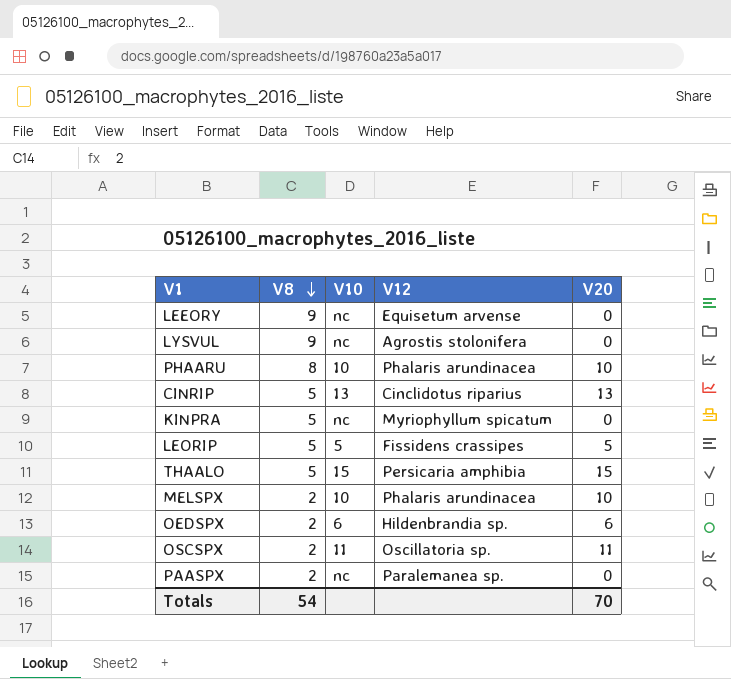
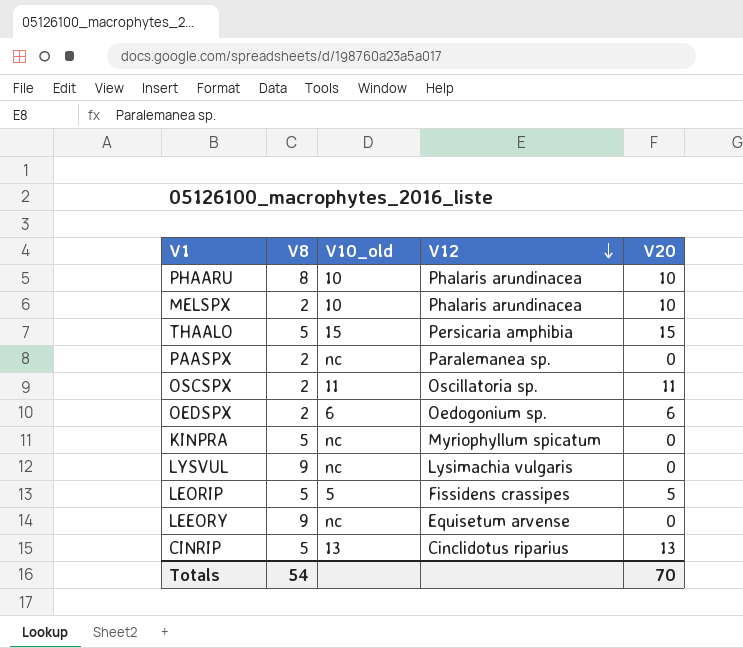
row order: V8 descending -> V12 descending
column name: V10 -> V10_old
OEDSPX | V12: Hildenbrandia sp. -> Oedogonium sp.
LYSVUL | V12: Agrostis stolonifera -> Lysimachia vulgaris

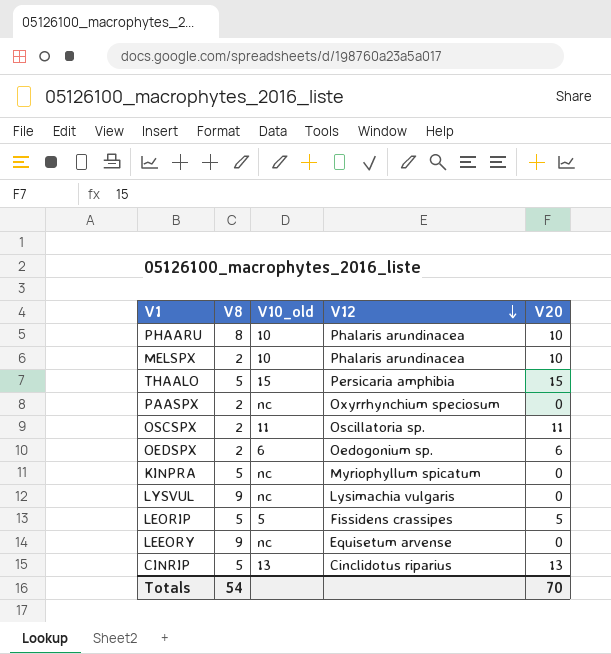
PAASPX | V12: Paralemanea sp. -> Oxyrrhynchium speciosum

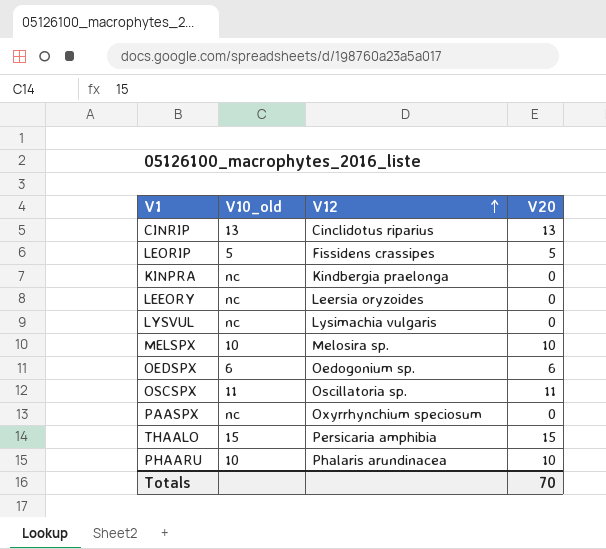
row order: V12 descending -> V12 ascending
column V8 | position: 2 -> none
KINPRA | V12: Myriophyllum spicatum -> Kindbergia praelonga
LEEORY | V12: Equisetum arvense -> Leersia oryzoides
MELSPX | V12: Phalaris arundinacea -> Melosira sp.

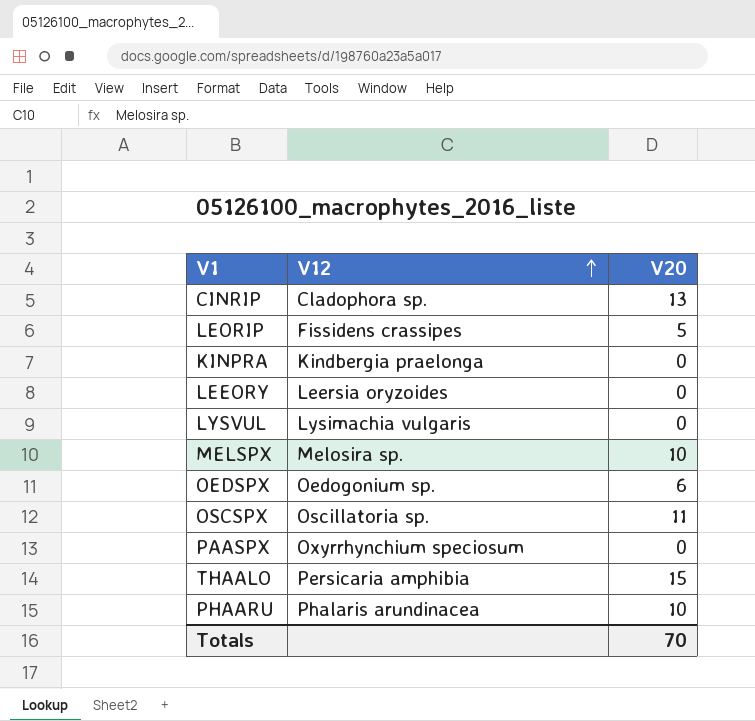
column V10_old | position: 2 -> none
CINRIP | V12: Cinclidotus riparius -> Cladophora sp.

